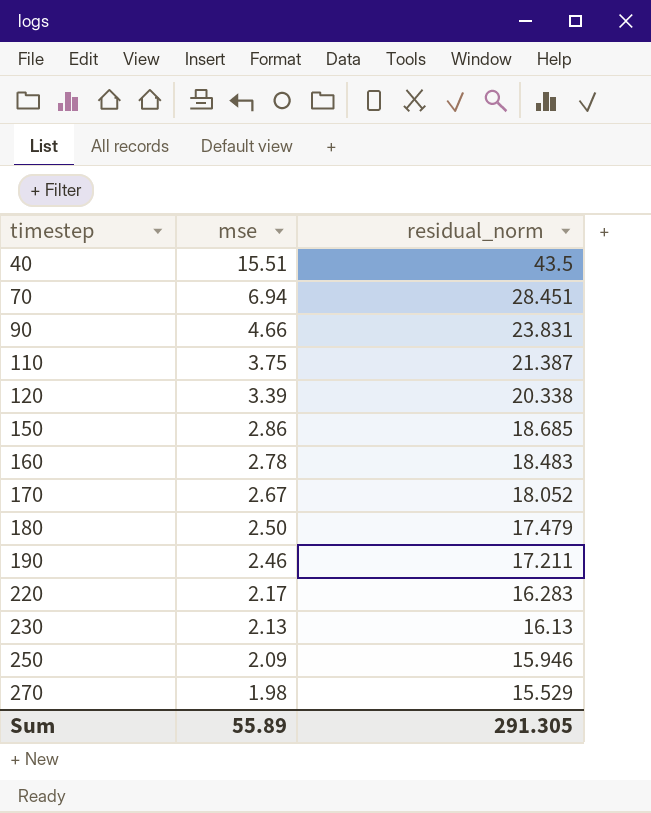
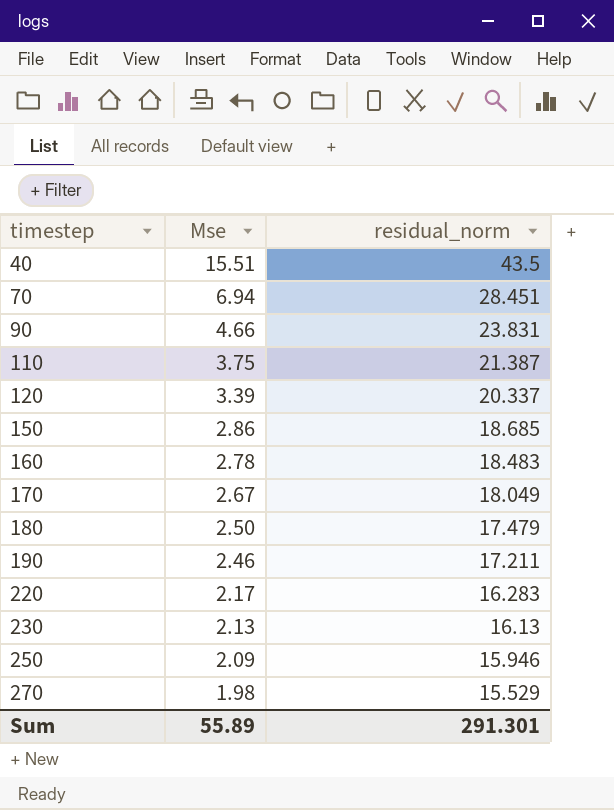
column name: mse -> Mse
120 | residual_norm: 20.338 -> 20.337
170 | residual_norm: 18.052 -> 18.049
Sum | residual_norm: 291.305 -> 291.301

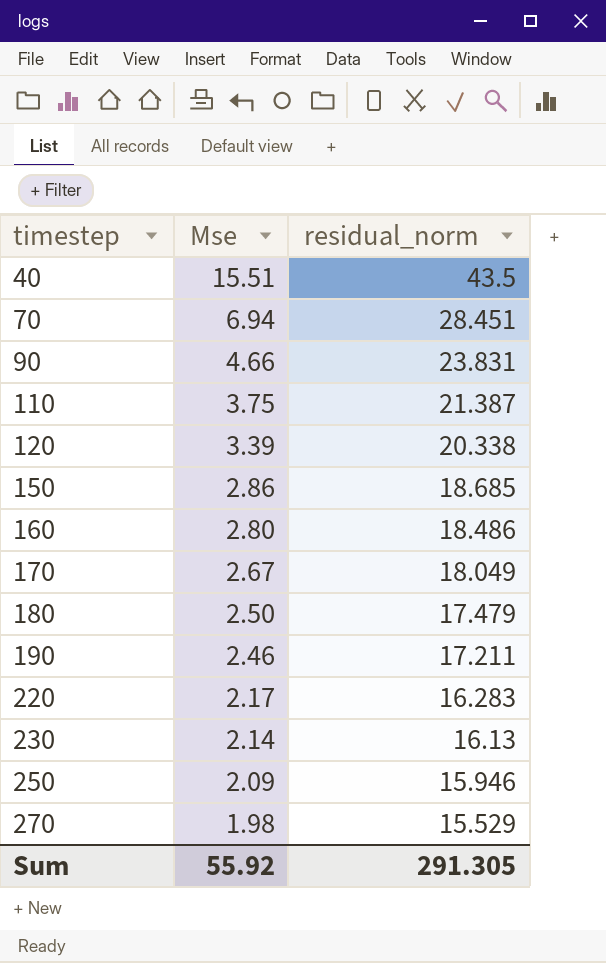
120 | residual_norm: 20.337 -> 20.338
160 | Mse: 2.78 -> 2.80
160 | residual_norm: 18.483 -> 18.486
230 | Mse: 2.13 -> 2.14
Sum | Mse: 55.89 -> 55.92
Sum | residual_norm: 291.301 -> 291.305

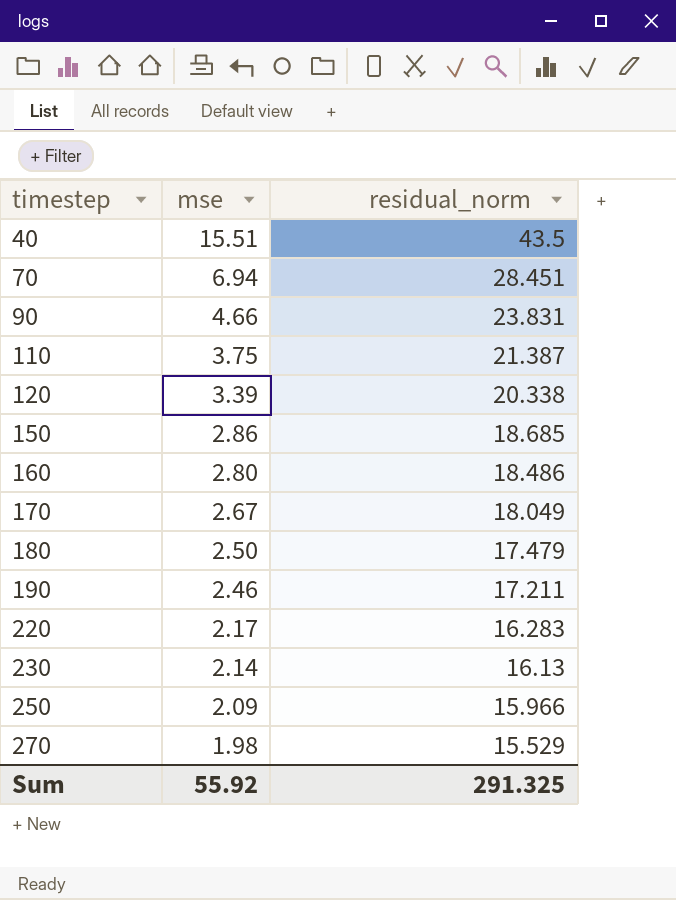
column name: Mse -> mse
250 | residual_norm: 15.946 -> 15.966
Sum | residual_norm: 291.305 -> 291.325

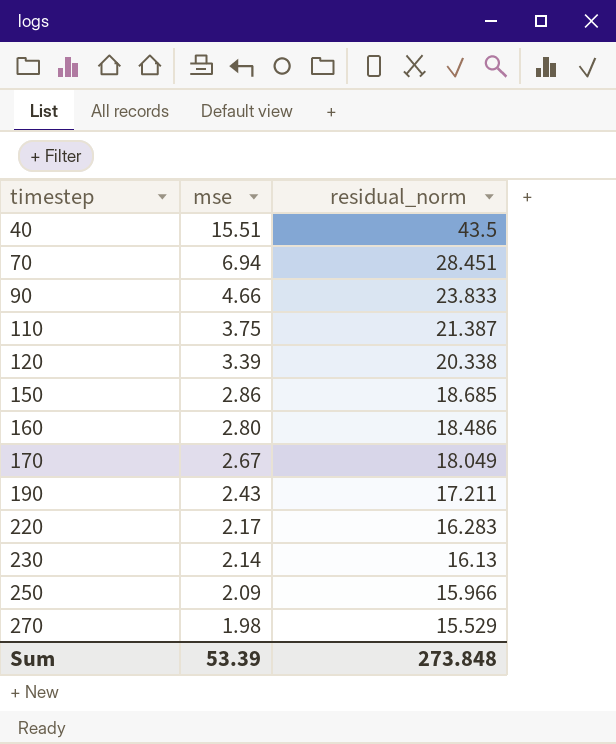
row 180: 2.50 | 17.479 -> none
90 | residual_norm: 23.831 -> 23.833
190 | mse: 2.46 -> 2.43
Sum | mse: 55.92 -> 53.39
Sum | residual_norm: 291.325 -> 273.848

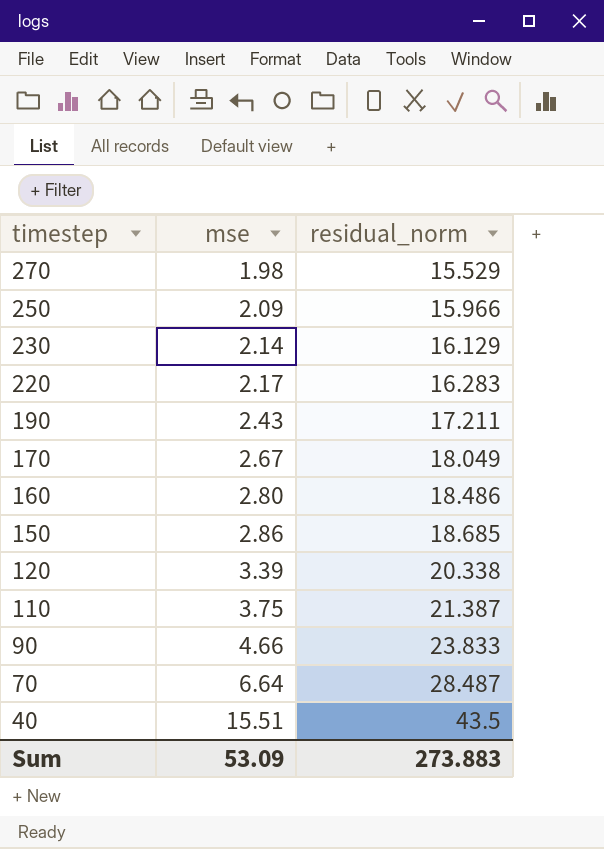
row order: timestep ascending -> timestep descending
230 | residual_norm: 16.13 -> 16.129
70 | mse: 6.94 -> 6.64
70 | residual_norm: 28.451 -> 28.487
Sum | mse: 53.39 -> 53.09
Sum | residual_norm: 273.848 -> 273.883

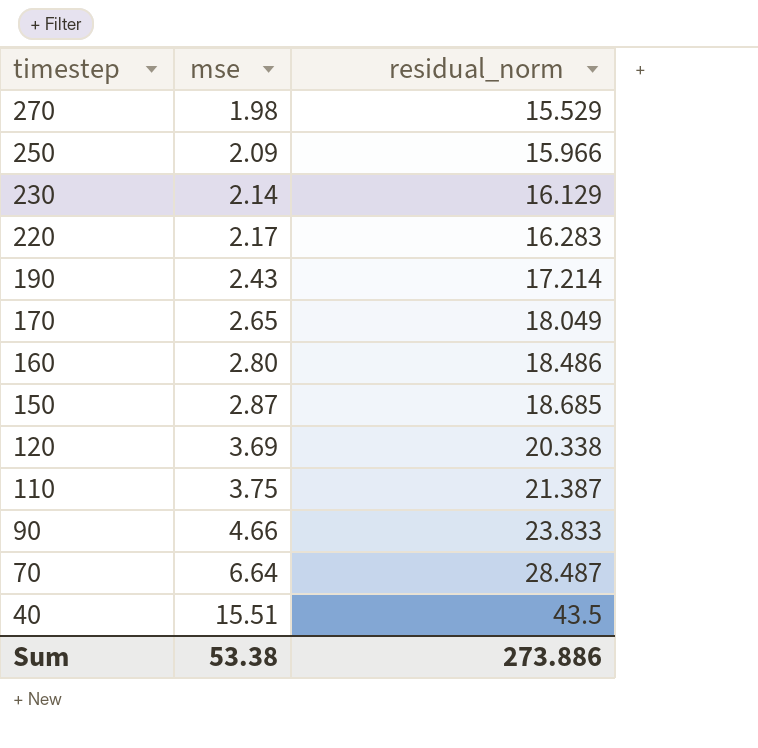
190 | residual_norm: 17.211 -> 17.214
170 | mse: 2.67 -> 2.65
150 | mse: 2.86 -> 2.87
120 | mse: 3.39 -> 3.69
Sum | mse: 53.09 -> 53.38
Sum | residual_norm: 273.883 -> 273.886

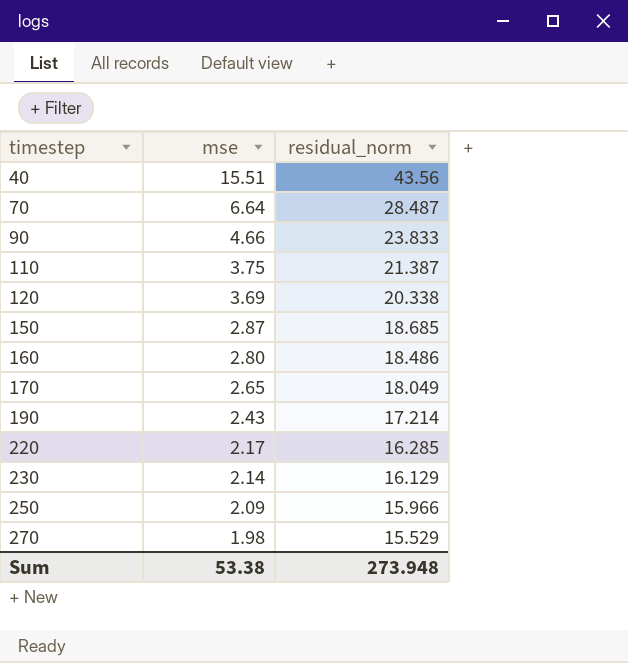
row order: timestep descending -> timestep ascending
40 | residual_norm: 43.5 -> 43.56
220 | residual_norm: 16.283 -> 16.285
Sum | residual_norm: 273.886 -> 273.948

